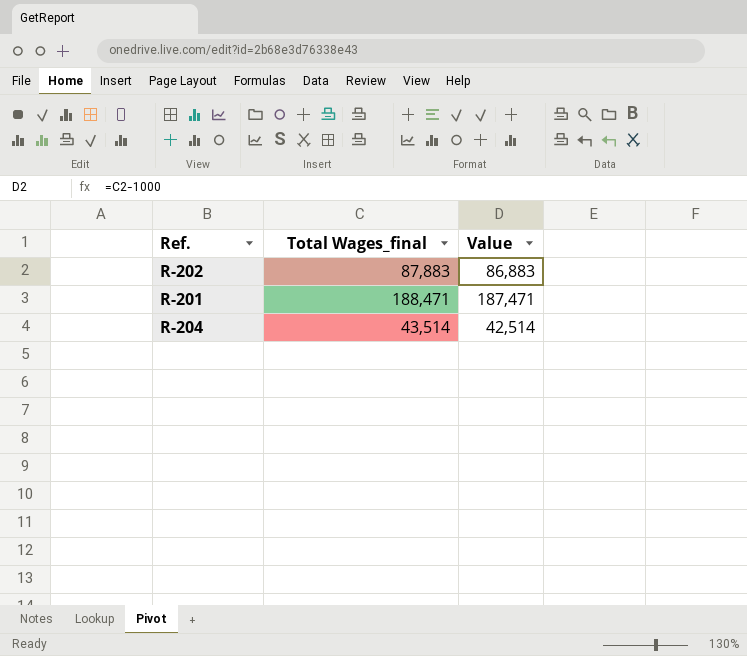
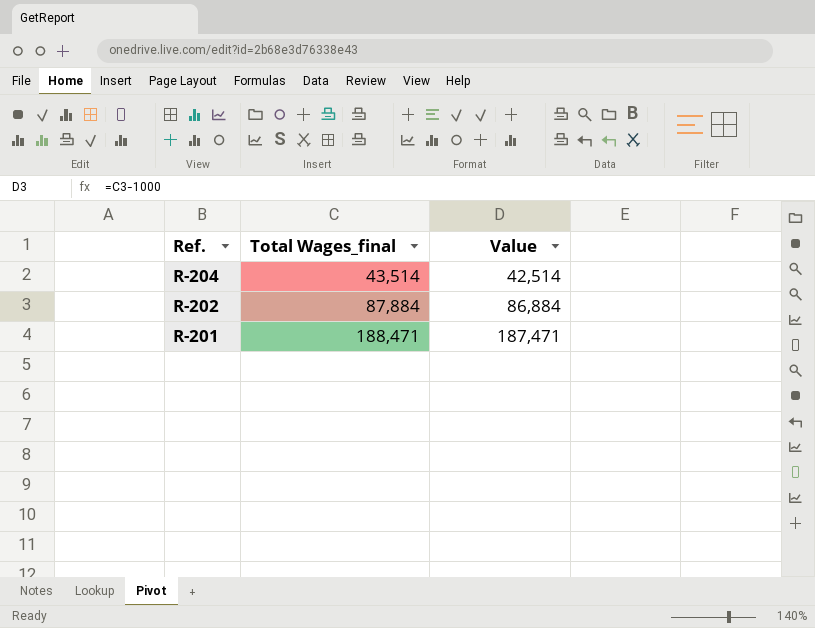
row order: none -> Ref. descending
R-202 | Total Wages_final: 87,883 -> 87,884
R-202 | Value: 86,883 -> 86,884

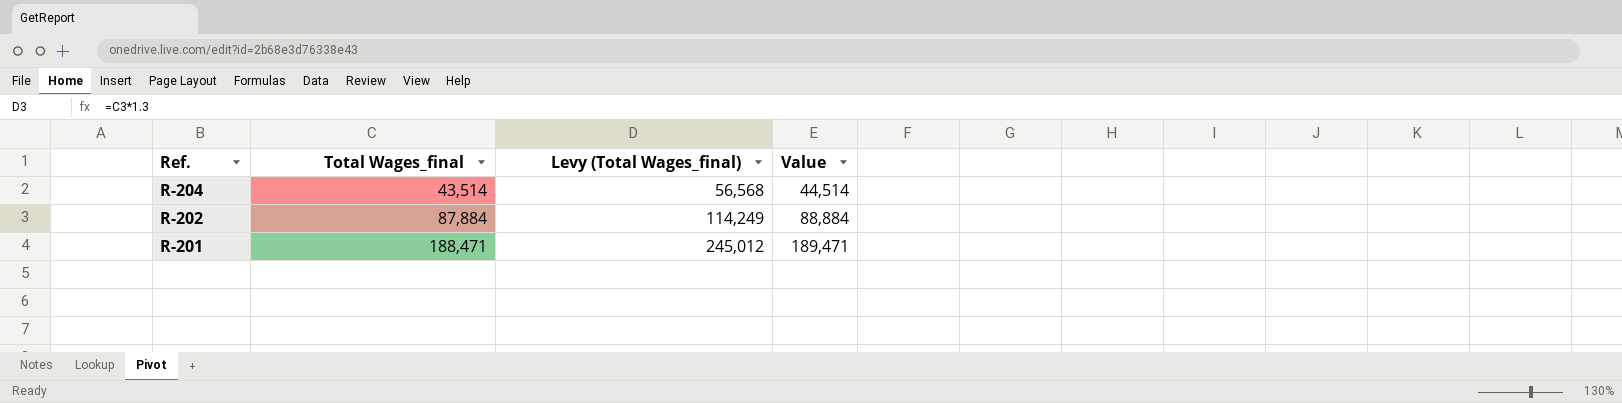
column Levy (Total Wages_final) | formula: none -> [Total Wages_final] * 1.3
column Value | formula: [Total Wages_final] - 1000 -> [Total Wages_final] + 1000

